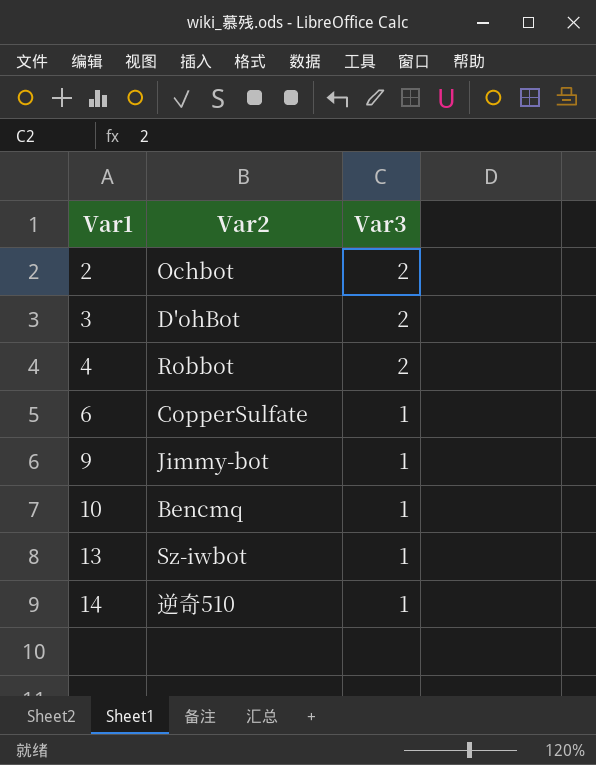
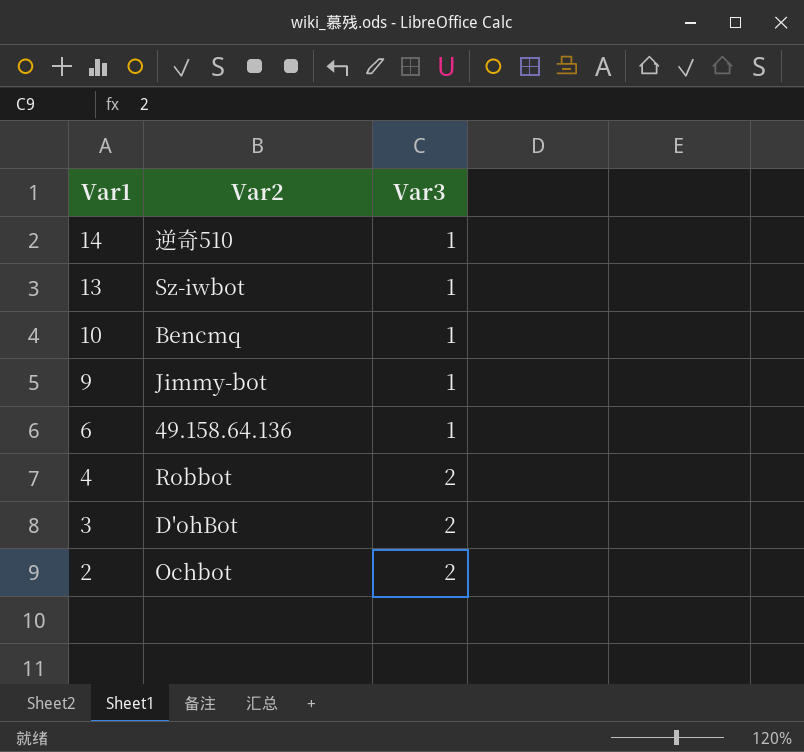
row order: Var1 ascending -> Var1 descending
6 | Var2: CopperSulfate -> 49.158.64.136

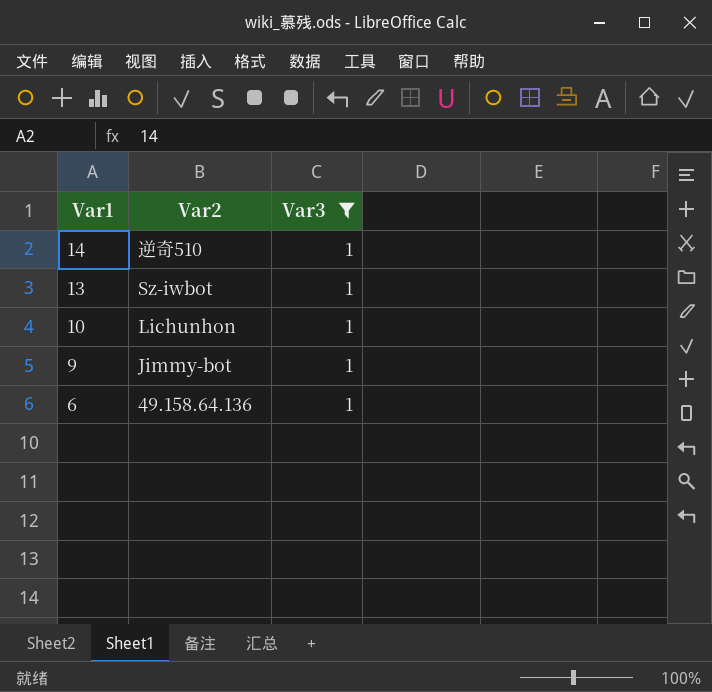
filter: none -> Var3 = 1
10 | Var2: Bencmq -> Lichunhon

